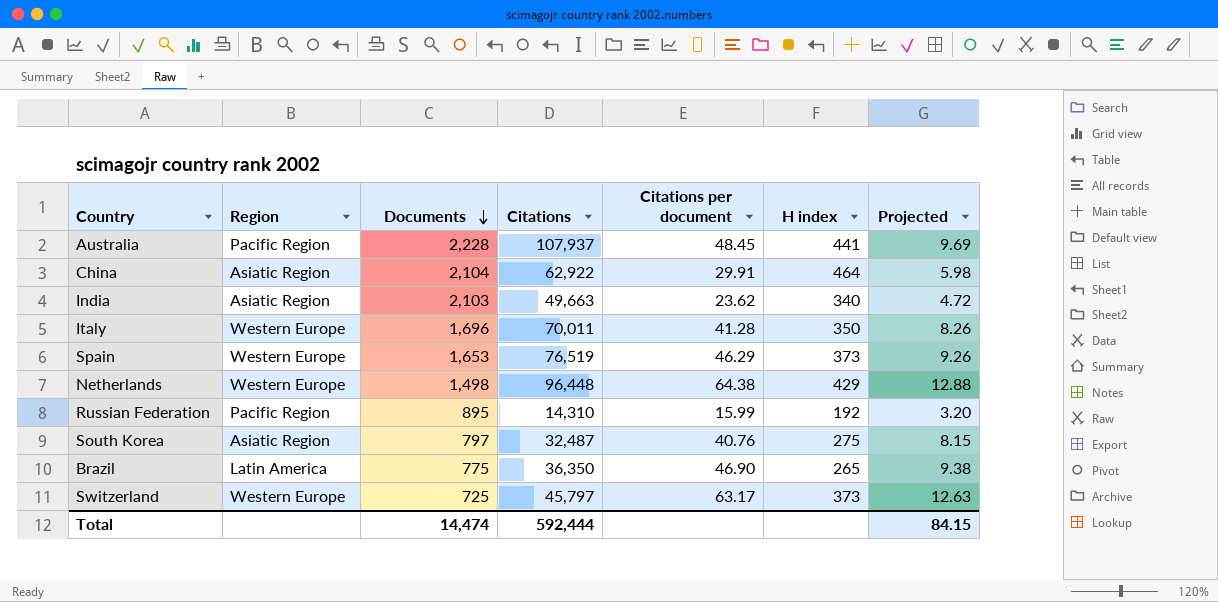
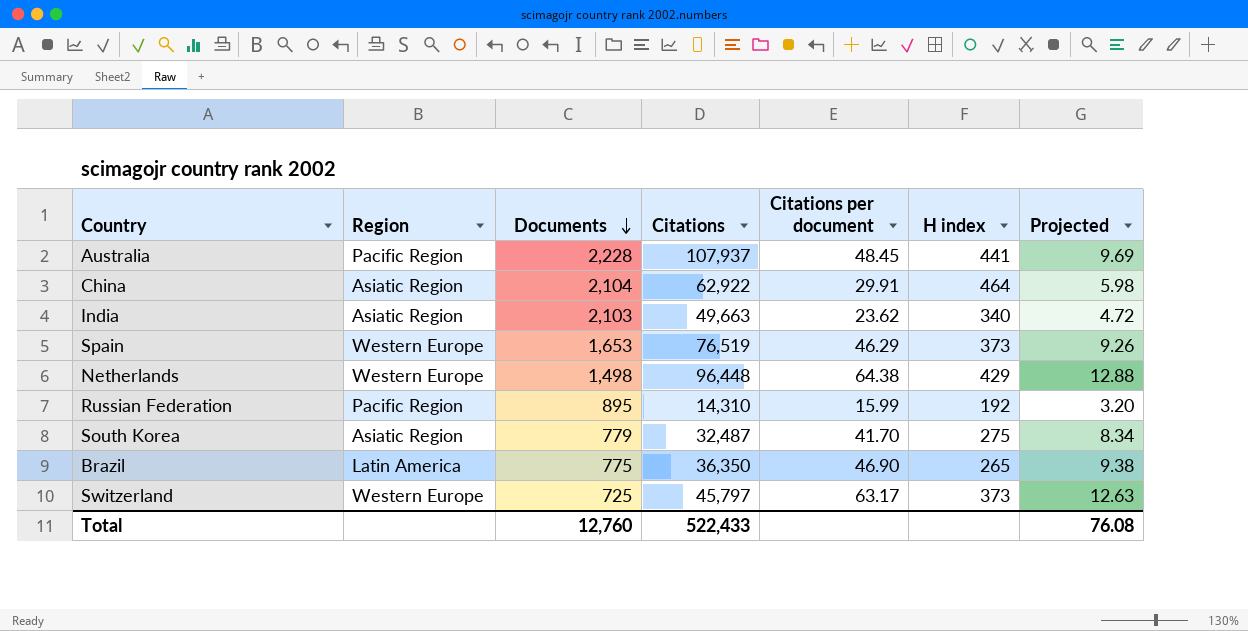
row Italy: Western Europe | 1,696 | 70,011 | 41.28 | 350 | 8.26 -> none
South Korea | Documents: 797 -> 779
South Korea | Citations per document: 40.76 -> 41.70
South Korea | Projected: 8.15 -> 8.34
Total | Documents: 14,474 -> 12,760
Total | Citations: 592,444 -> 522,433
Total | Projected: 84.15 -> 76.08

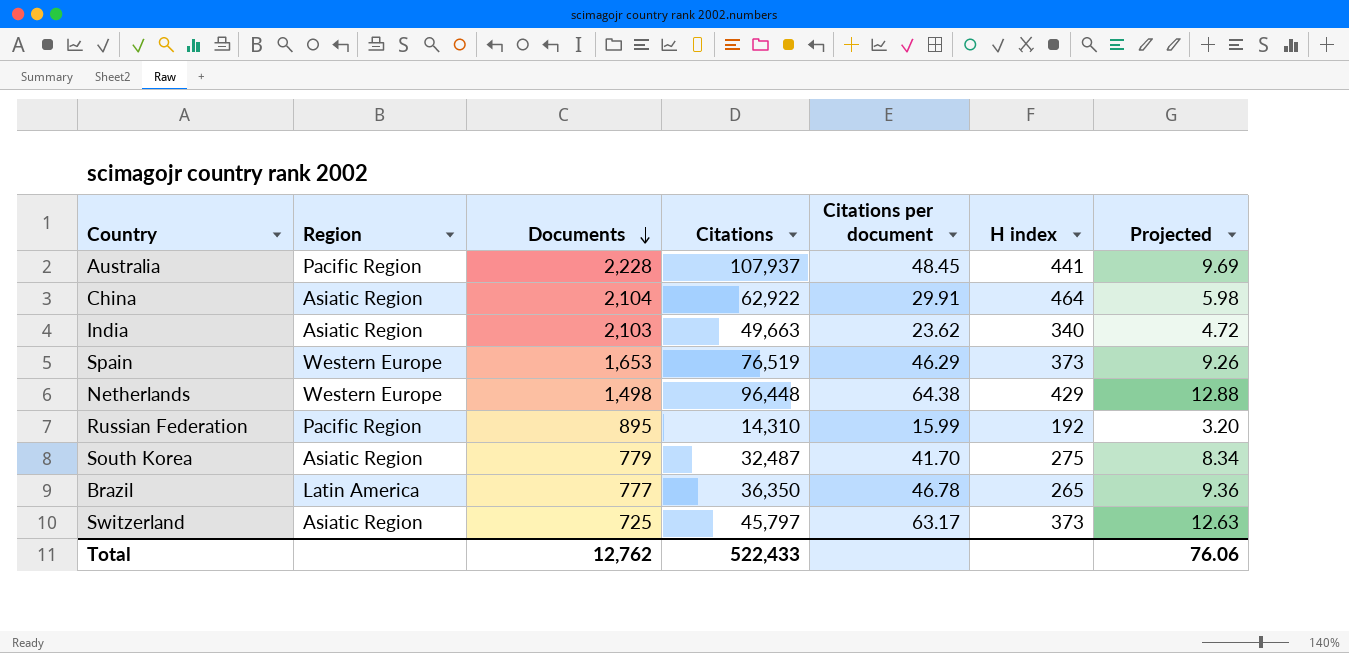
Brazil | Documents: 775 -> 777
Brazil | Citations per document: 46.90 -> 46.78
Brazil | Projected: 9.38 -> 9.36
Switzerland | Region: Western Europe -> Asiatic Region
Total | Documents: 12,760 -> 12,762
Total | Projected: 76.08 -> 76.06

